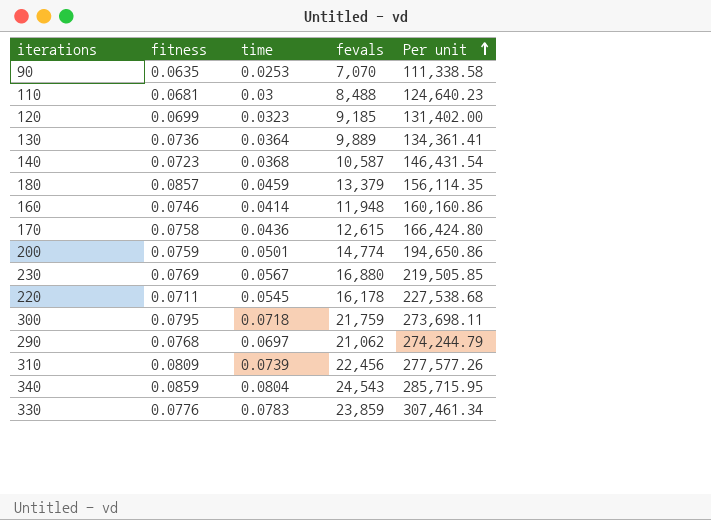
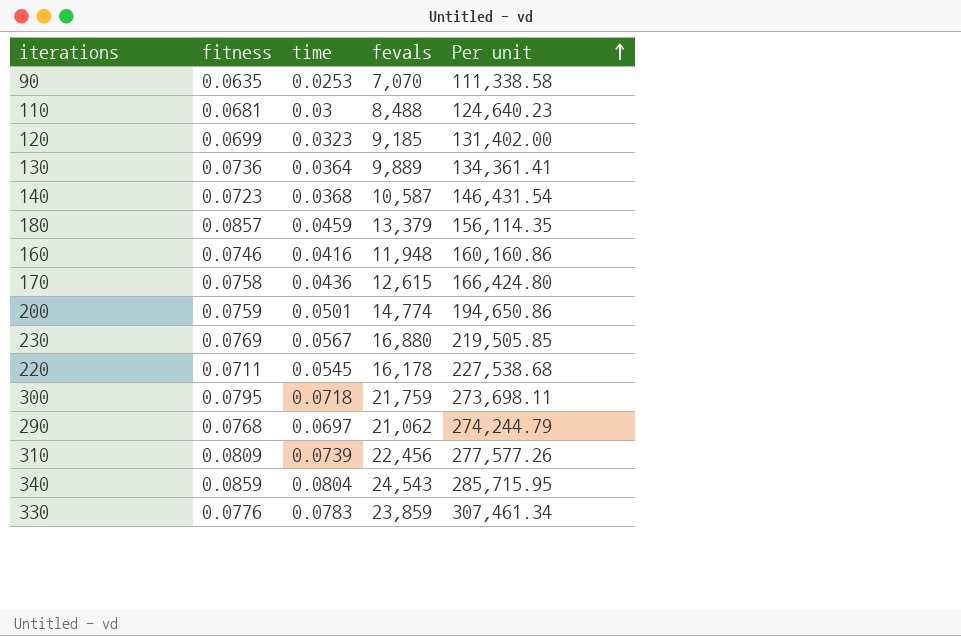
160 | time: 0.0414 -> 0.0416

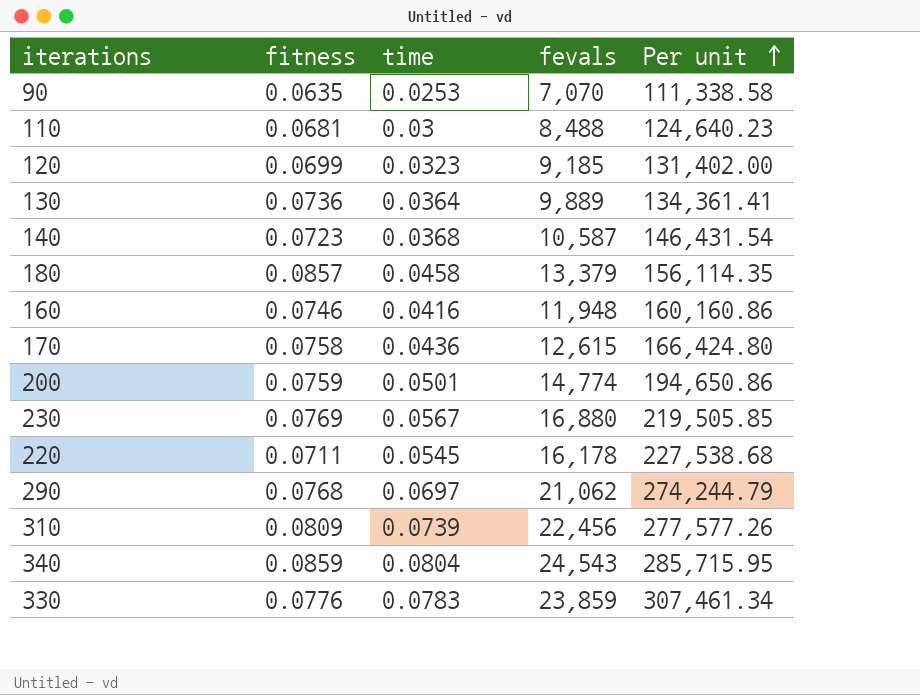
row 300: 0.0795 | 0.0718 | 21,759 | 273,698.11 -> none
180 | time: 0.0459 -> 0.0458

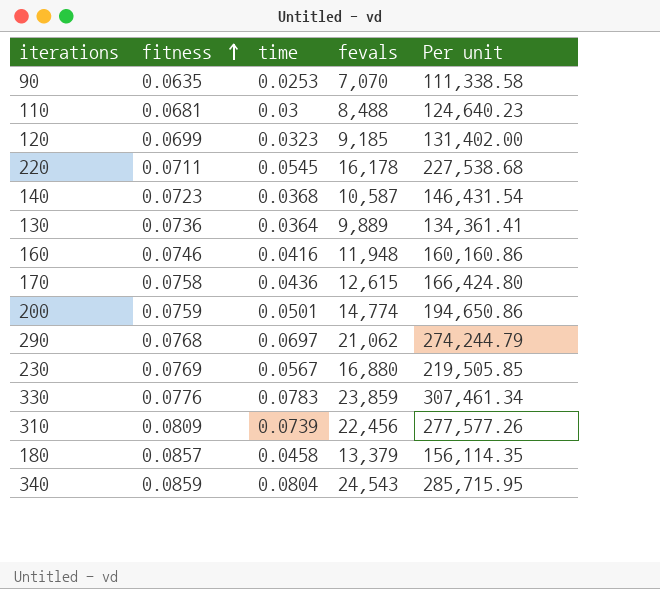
row order: Per unit ascending -> fitness ascending

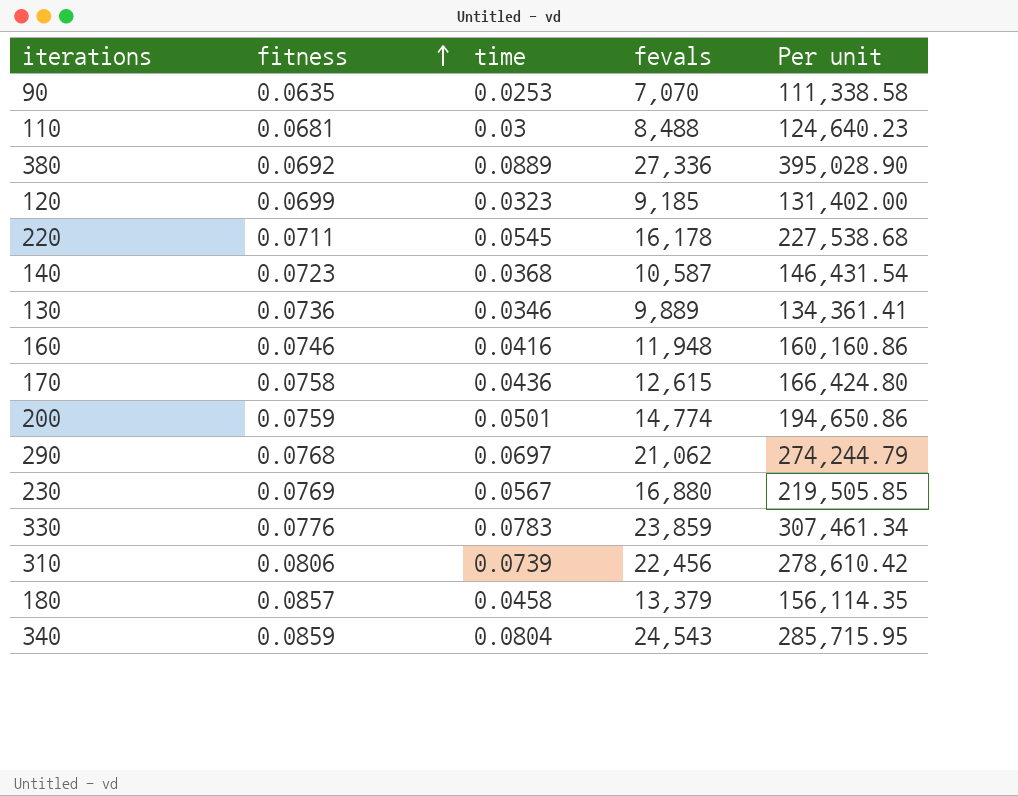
row 380: none -> 0.0692 | 0.0889 | 27,336 | 395,028.90
130 | time: 0.0364 -> 0.0346
310 | fitness: 0.0809 -> 0.0806
310 | Per unit: 277,577.26 -> 278,610.42

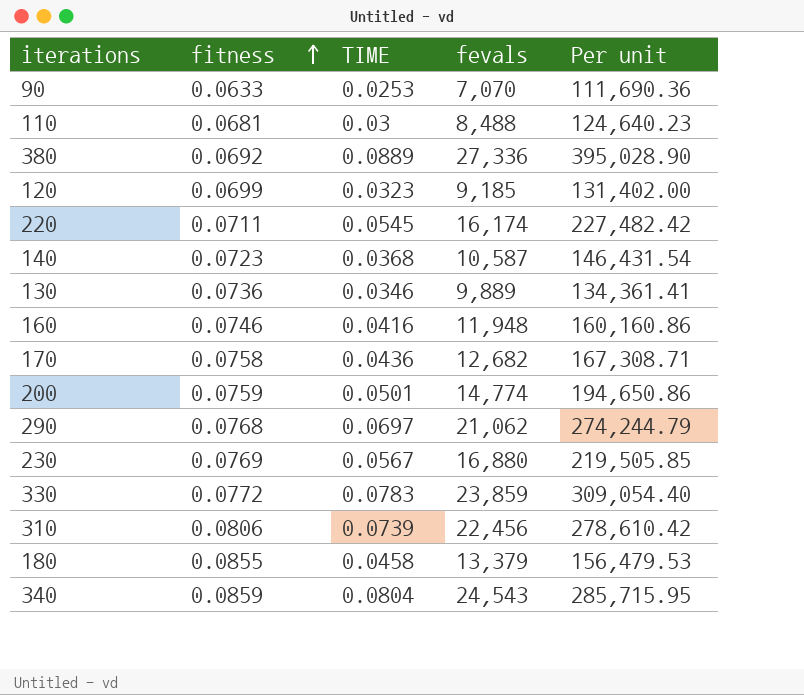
column name: time -> TIME
90 | fitness: 0.0635 -> 0.0633
90 | Per unit: 111,338.58 -> 111,690.36
220 | fevals: 16,178 -> 16,174
220 | Per unit: 227,538.68 -> 227,482.42
170 | fevals: 12,615 -> 12,682
170 | Per unit: 166,424.80 -> 167,308.71
330 | fitness: 0.0776 -> 0.0772
330 | Per unit: 307,461.34 -> 309,054.40
180 | fitness: 0.0857 -> 0.0855
180 | Per unit: 156,114.35 -> 156,479.53

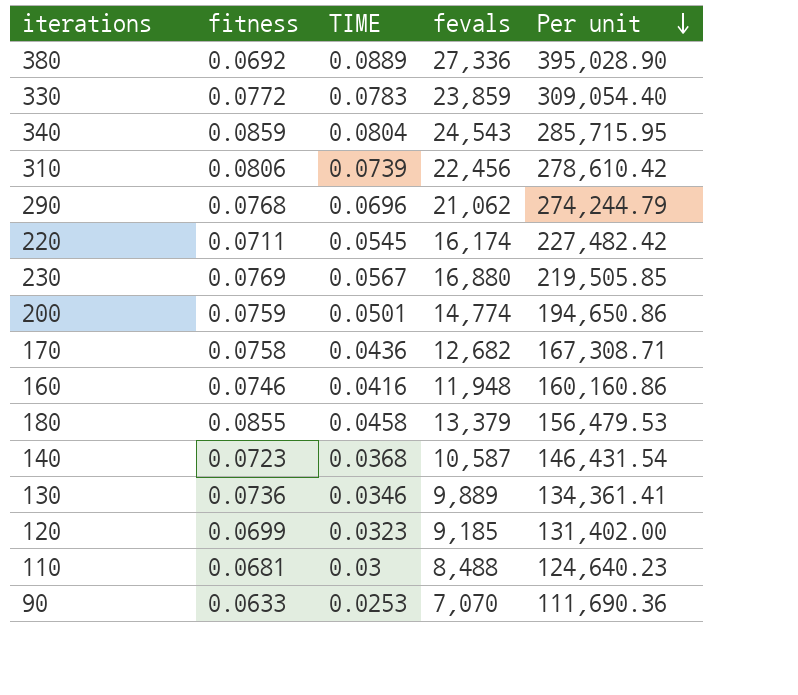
row order: fitness ascending -> Per unit descending
290 | TIME: 0.0697 -> 0.0696

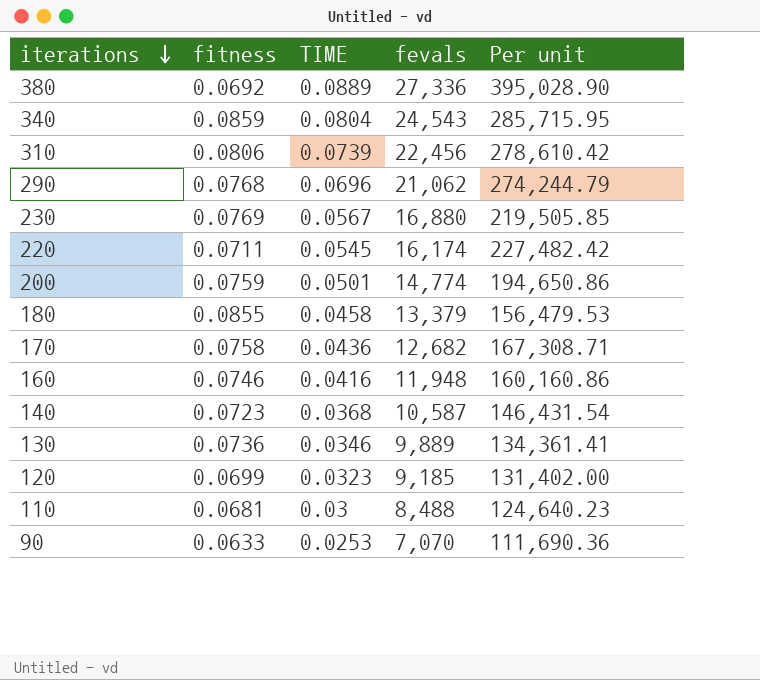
row order: Per unit descending -> iterations descending
row 330: 0.0772 | 0.0783 | 23,859 | 309,054.40 -> none

